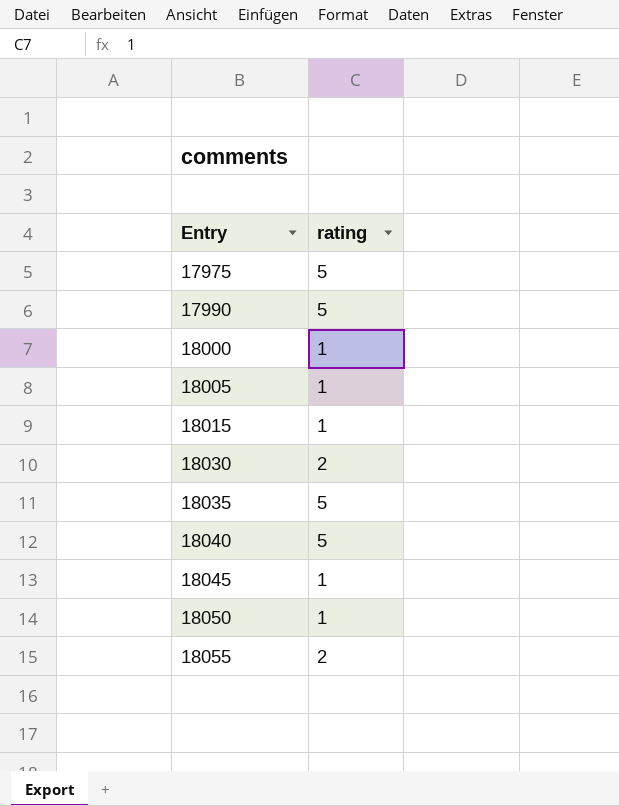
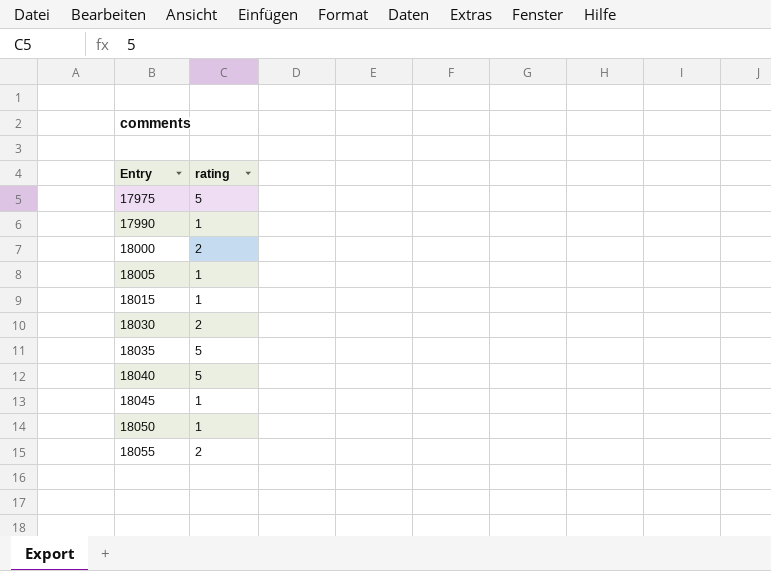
17990 | rating: 5 -> 1
18000 | rating: 1 -> 2

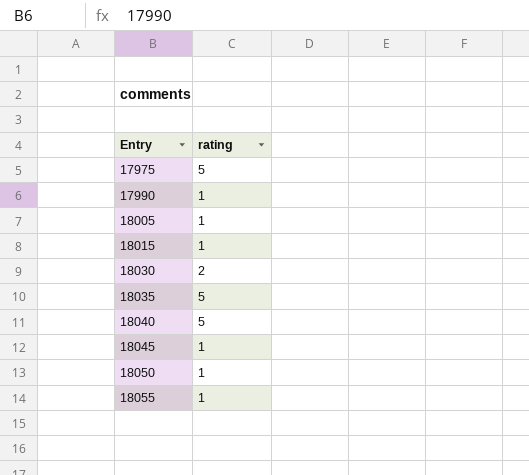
row 18000: 2 -> none
18055 | rating: 2 -> 1

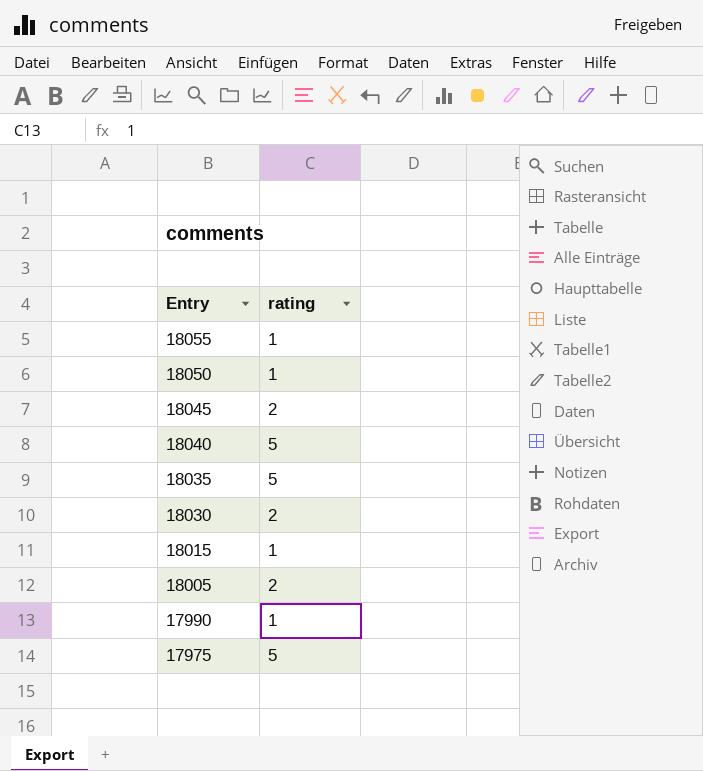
row order: Entry ascending -> Entry descending
18045 | rating: 1 -> 2
18005 | rating: 1 -> 2

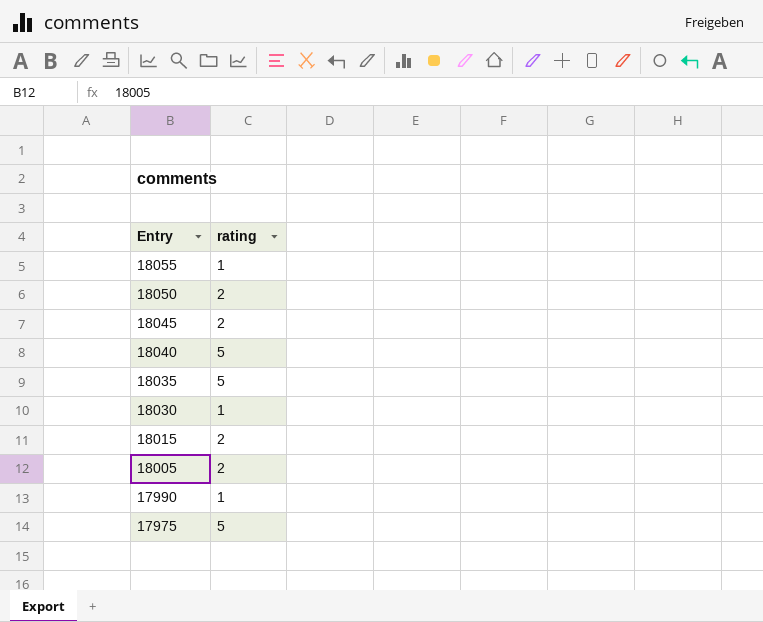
18050 | rating: 1 -> 2
18030 | rating: 2 -> 1
18015 | rating: 1 -> 2

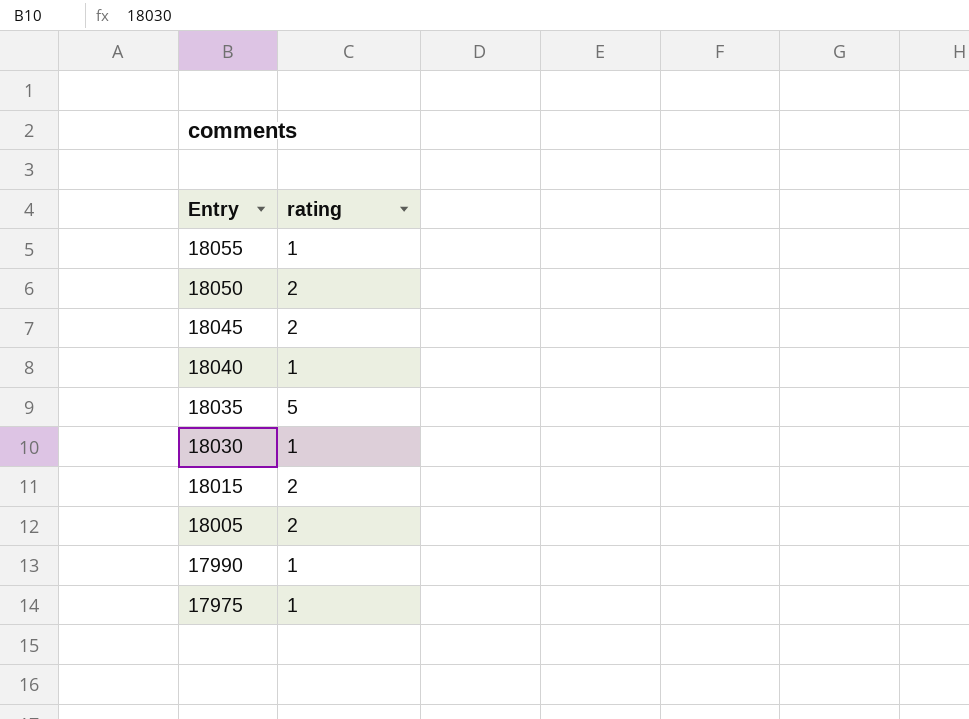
18040 | rating: 5 -> 1
17975 | rating: 5 -> 1

